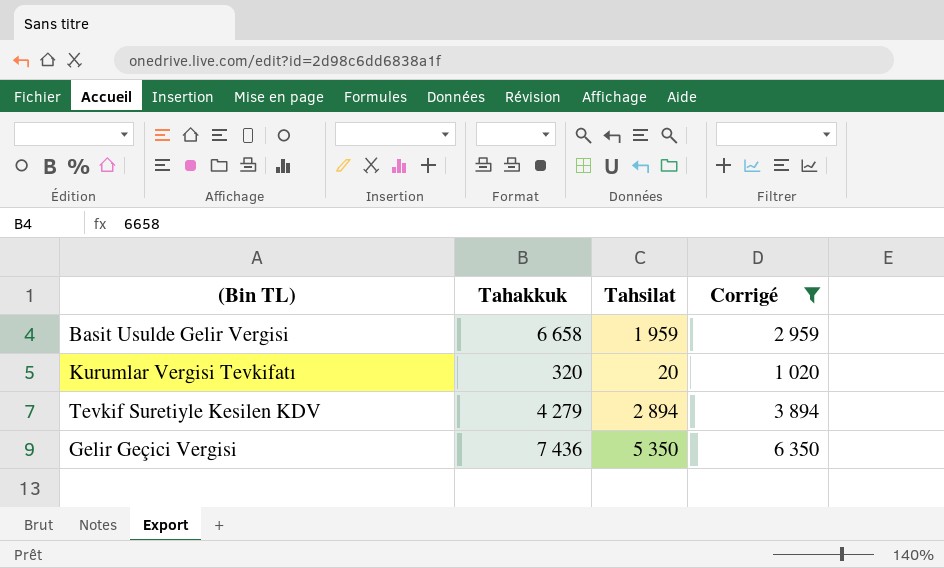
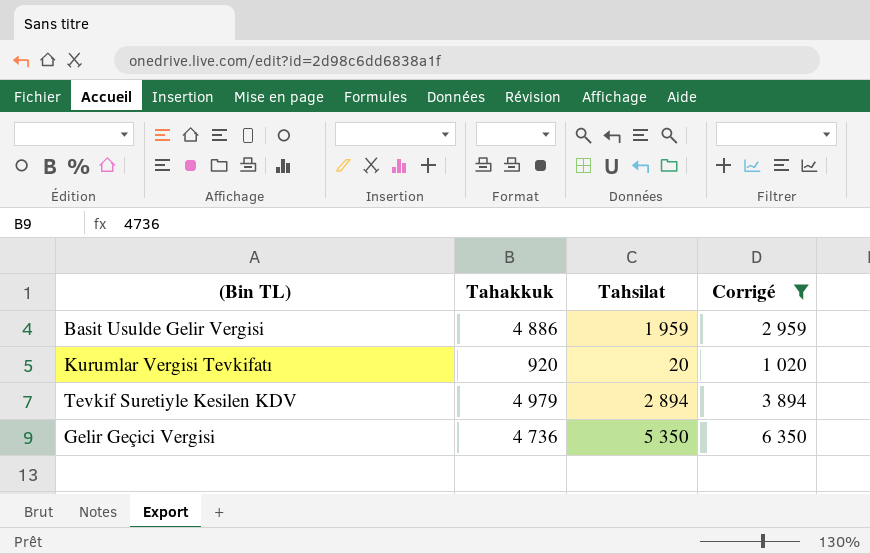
Basit Usulde Gelir Vergisi | Tahakkuk: 6 658 -> 4 886
Kurumlar Vergisi Tevkifatı | Tahakkuk: 320 -> 920
Tevkif Suretiyle Kesilen KDV | Tahakkuk: 4 279 -> 4 979
Gelir Geçici Vergisi | Tahakkuk: 7 436 -> 4 736

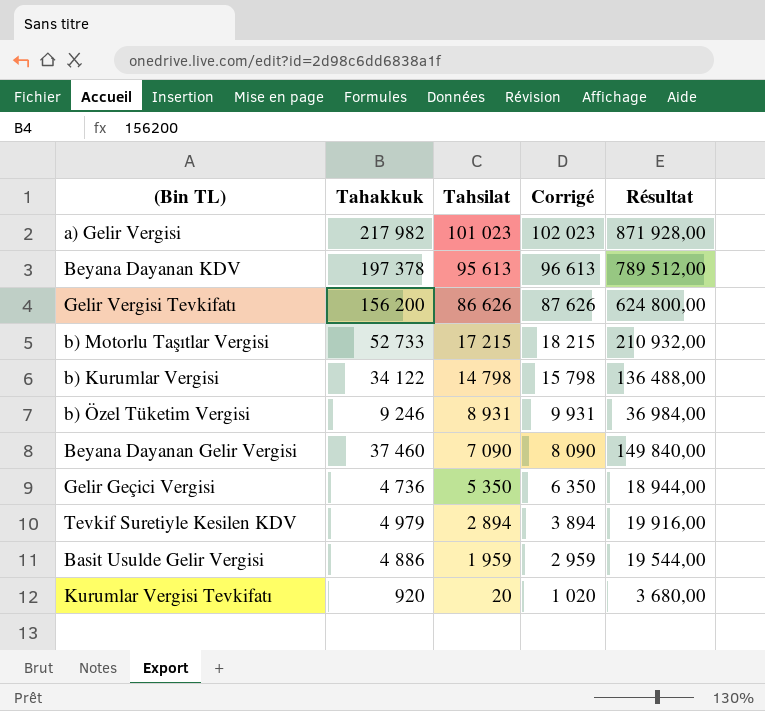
filter: Corrigé <= 6 350 -> none
row order: none -> Tahsilat descending
column Résultat | formula: none -> [Tahakkuk] * 4

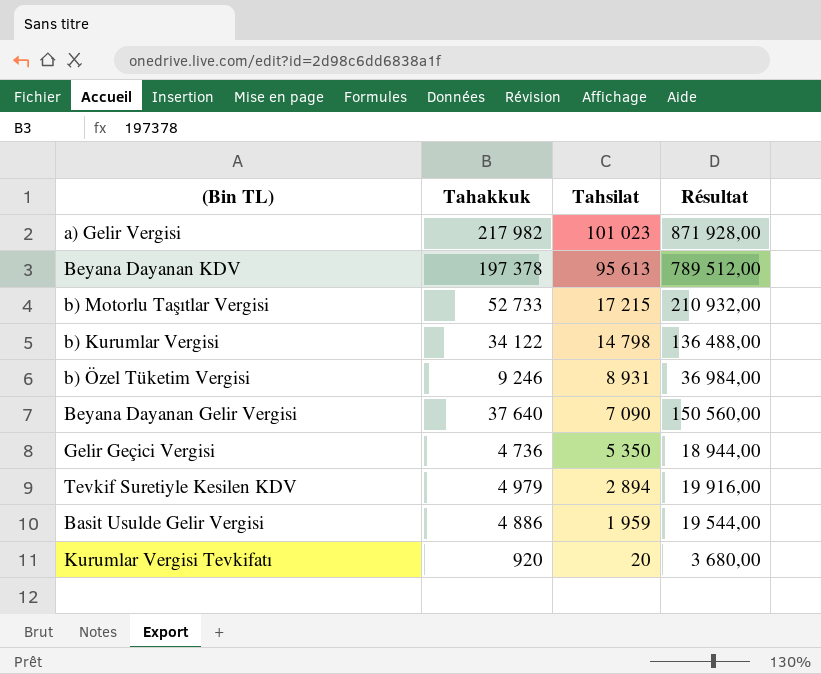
column Corrigé | formula: [Tahsilat] + 1000 -> none
row Gelir Vergisi Tevkifatı: 156 200 | 86 626 | 87 626 | 624 800,00 -> none
Beyana Dayanan Gelir Vergisi | Tahakkuk: 37 460 -> 37 640
Beyana Dayanan Gelir Vergisi | Résultat: 149 840,00 -> 150 560,00

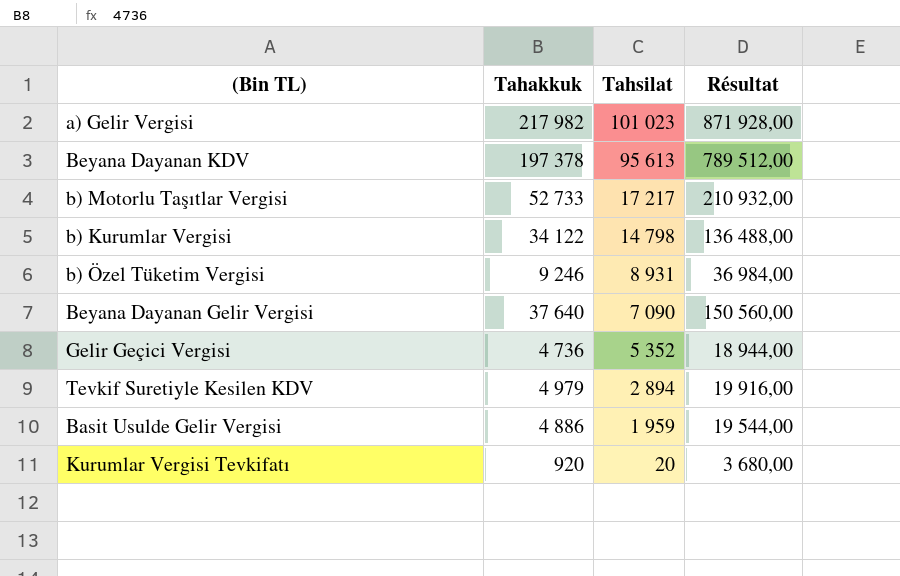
b) Motorlu Taşıtlar Vergisi | Tahsilat: 17 215 -> 17 217
Gelir Geçici Vergisi | Tahsilat: 5 350 -> 5 352

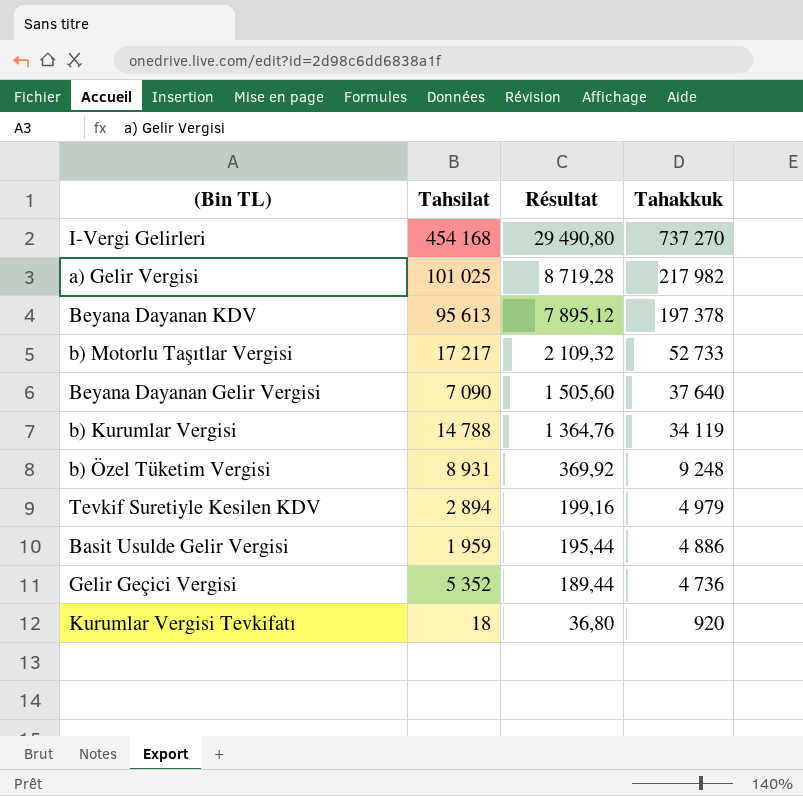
row order: Tahsilat descending -> Résultat descending
column Résultat | formula: [Tahakkuk] * 4 -> [Tahakkuk] * 0,04
column Tahakkuk | position: 2 -> 4
row I-Vergi Gelirleri: none -> 454 168 | 29 490,80 | 737 270
a) Gelir Vergisi | Tahsilat: 101 023 -> 101 025
b) Kurumlar Vergisi | Tahsilat: 14 798 -> 14 788
b) Kurumlar Vergisi | Tahakkuk: 34 122 -> 34 119
b) Özel Tüketim Vergisi | Tahakkuk: 9 246 -> 9 248
Kurumlar Vergisi Tevkifatı | Tahsilat: 20 -> 18

